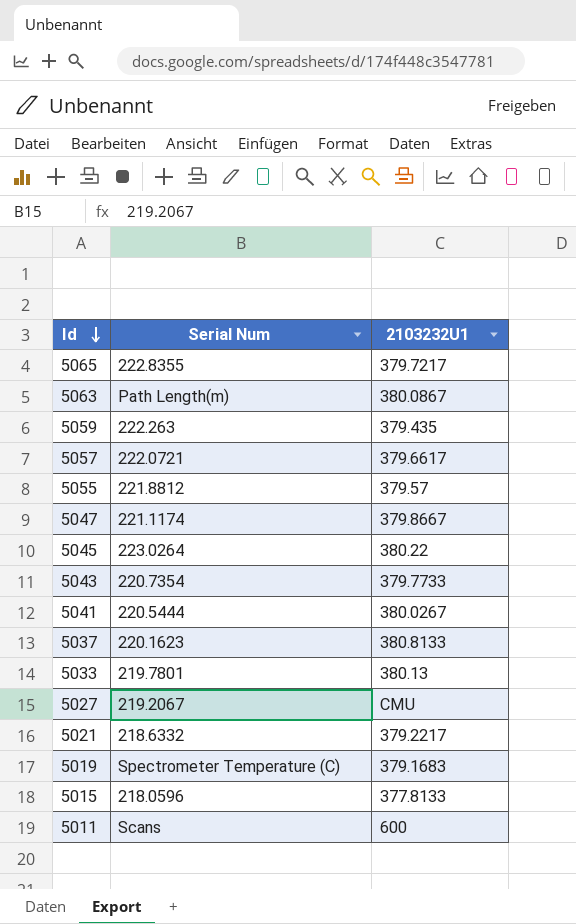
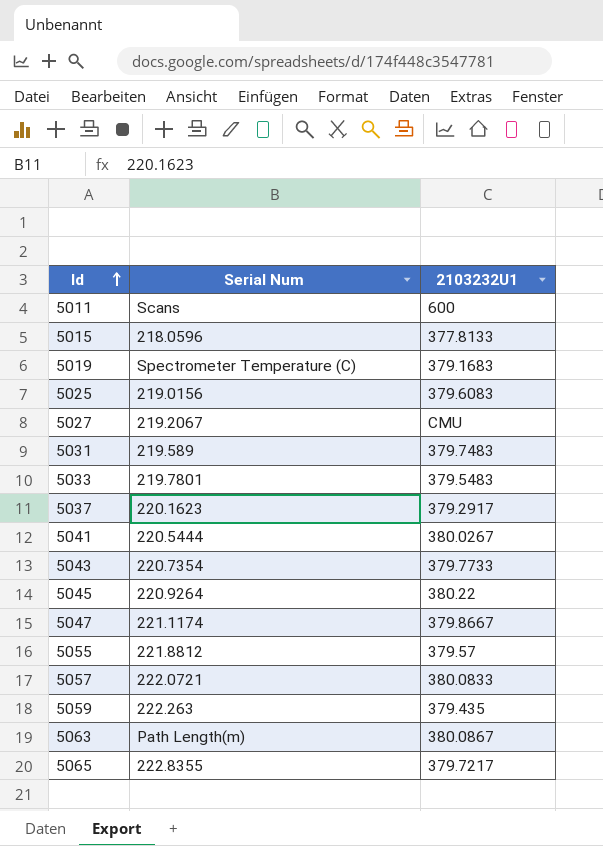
row order: Id descending -> Id ascending
row 5021: 218.6332 | 379.2217 -> none
row 5025: none -> 219.0156 | 379.6083
row 5031: none -> 219.589 | 379.7483
5033 | 2103232U1: 380.13 -> 379.5483
5037 | 2103232U1: 380.8133 -> 379.2917
5045 | Serial Num: 223.0264 -> 220.9264
5057 | 2103232U1: 379.6617 -> 380.0833

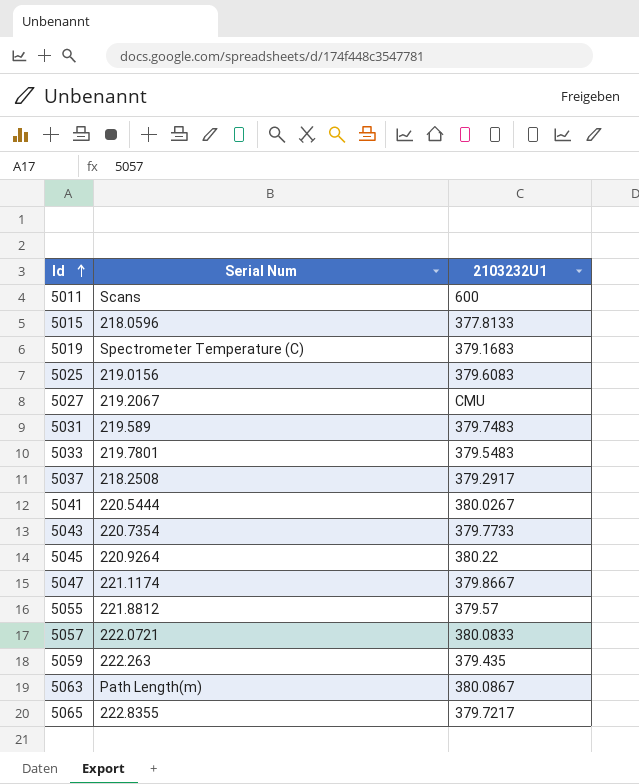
5037 | Serial Num: 220.1623 -> 218.2508

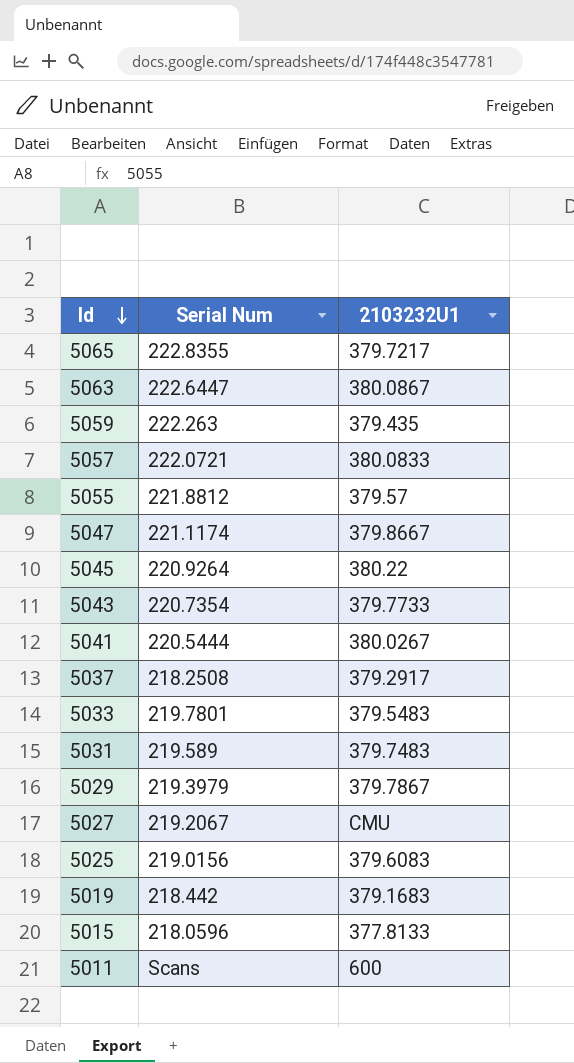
row order: Id ascending -> Id descending
5063 | Serial Num: Path Length(m) -> 222.6447
row 5029: none -> 219.3979 | 379.7867
5019 | Serial Num: Spectrometer Temperature (C) -> 218.442

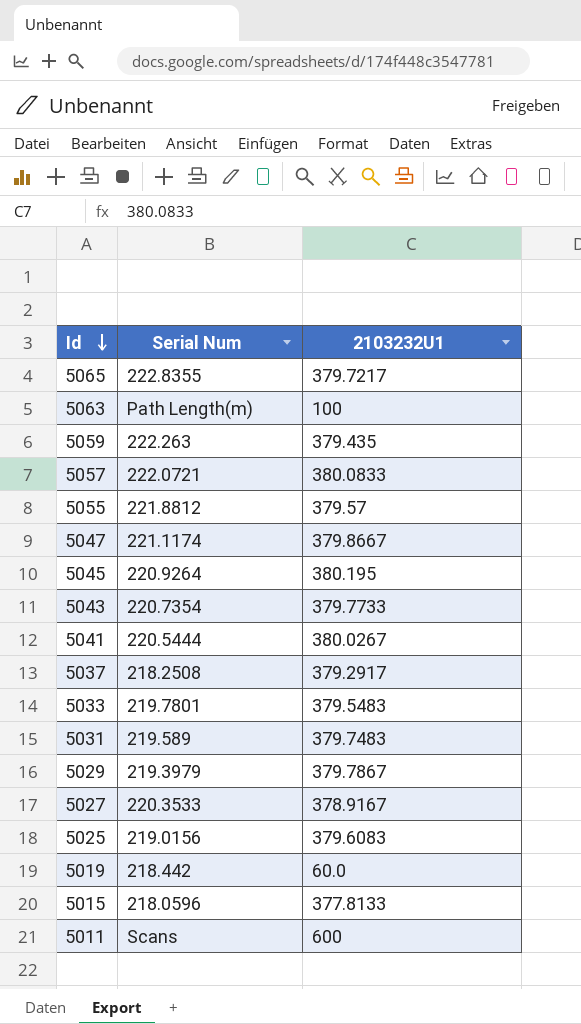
5063 | Serial Num: 222.6447 -> Path Length(m)
5063 | 2103232U1: 380.0867 -> 100
5045 | 2103232U1: 380.22 -> 380.195
5027 | Serial Num: 219.2067 -> 220.3533
5027 | 2103232U1: CMU -> 378.9167
5019 | 2103232U1: 379.1683 -> 60.0

